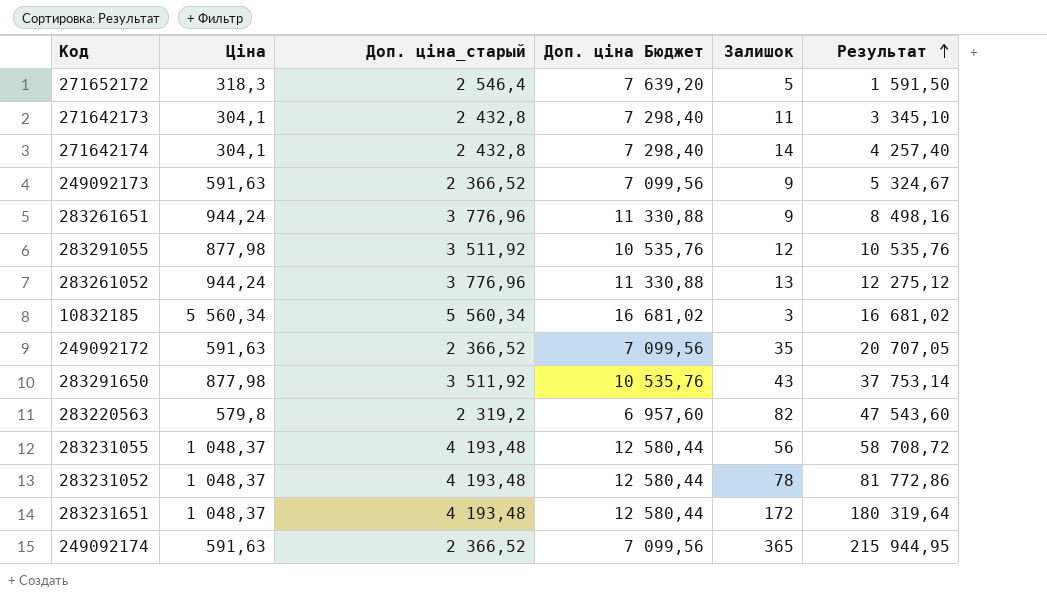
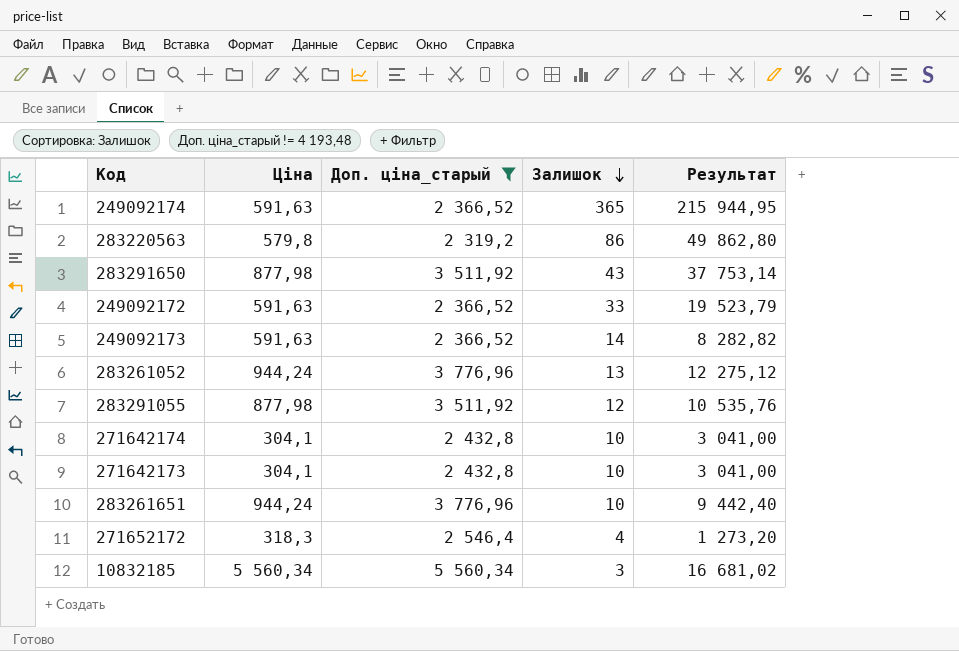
filter: none -> Доп. ціна_старый != 4 193,48
row order: Результат ascending -> Залишок descending
column Доп. ціна Бюджет | formula: [Доп. ціна_старый] * 3 -> none
283220563 | Залишок: 82 -> 86
283220563 | Результат: 47 543,60 -> 49 862,80
249092172 | Залишок: 35 -> 33
249092172 | Результат: 20 707,05 -> 19 523,79
249092173 | Залишок: 9 -> 14
249092173 | Результат: 5 324,67 -> 8 282,82
271642174 | Залишок: 14 -> 10
271642174 | Результат: 4 257,40 -> 3 041,00
271642173 | Залишок: 11 -> 10
271642173 | Результат: 3 345,10 -> 3 041,00
283261651 | Залишок: 9 -> 10
283261651 | Результат: 8 498,16 -> 9 442,40
271652172 | Залишок: 5 -> 4
271652172 | Результат: 1 591,50 -> 1 273,20

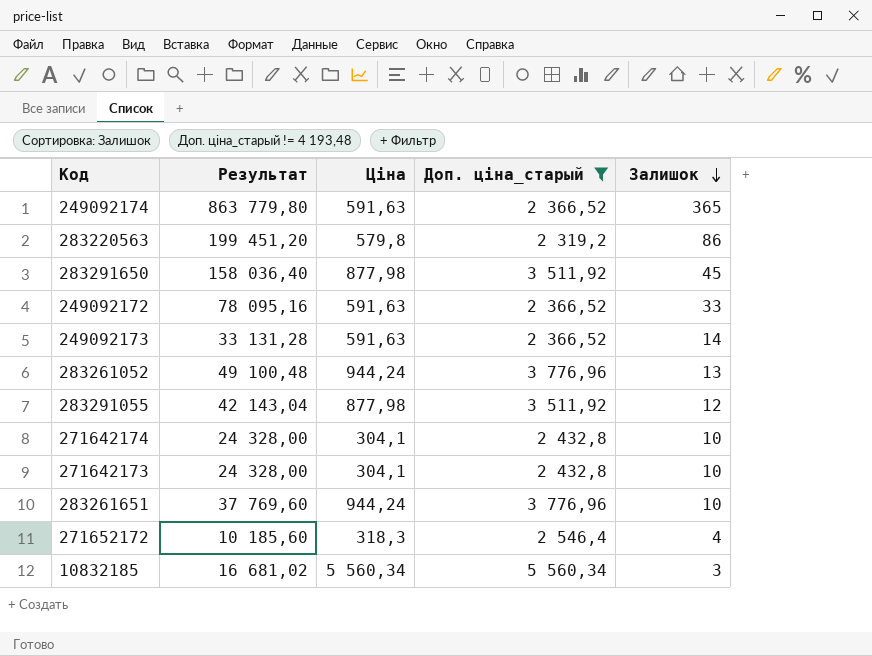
column Результат | formula: [Ціна] * [Залишок] -> [Доп. ціна_старый] * [Залишок]
column Результат | position: 5 -> 2
283291650 | Залишок: 43 -> 45

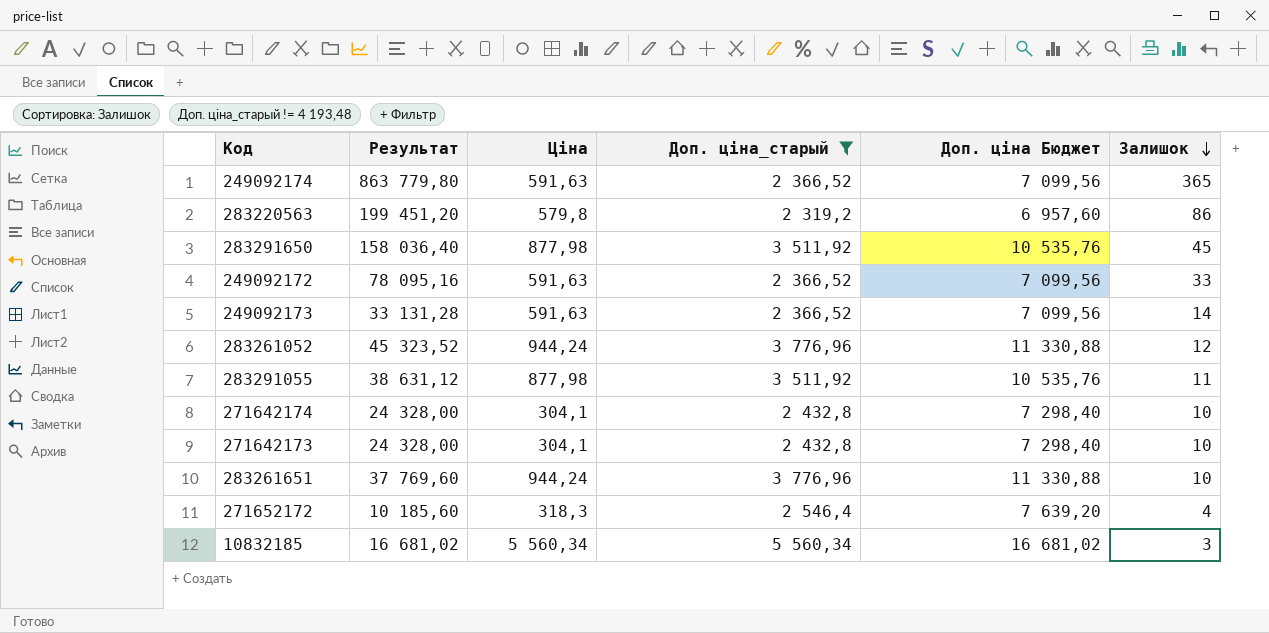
column Доп. ціна Бюджет | formula: none -> [Доп. ціна_старый] * 3
283261052 | Результат: 49 100,48 -> 45 323,52
283261052 | Залишок: 13 -> 12
283291055 | Результат: 42 143,04 -> 38 631,12
283291055 | Залишок: 12 -> 11

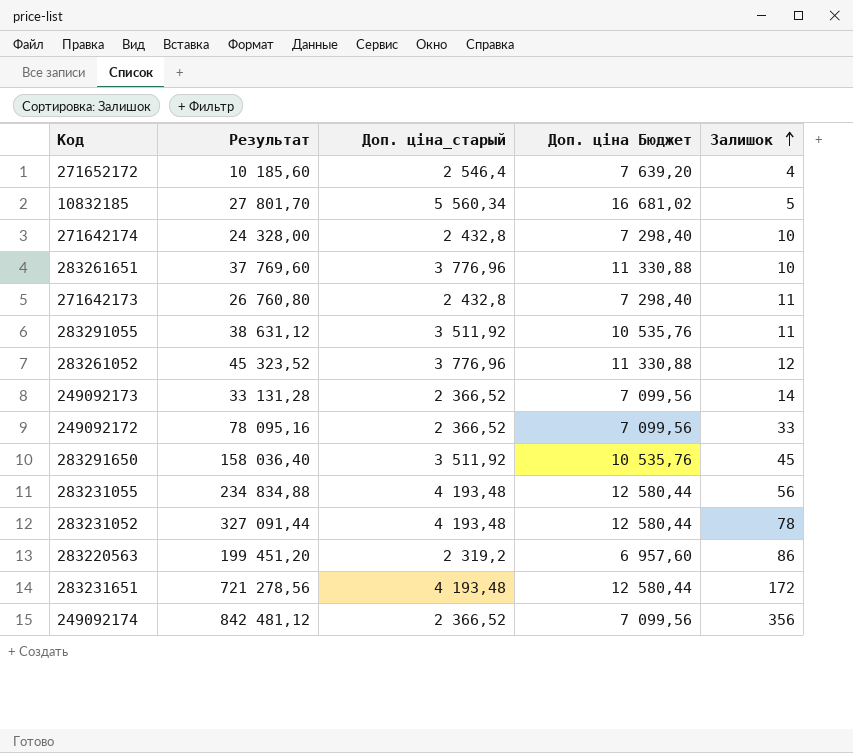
filter: Доп. ціна_старый != 4 193,48 -> none
row order: Залишок descending -> Залишок ascending
column Ціна | position: 3 -> none
10832185 | Результат: 16 681,02 -> 27 801,70
10832185 | Залишок: 3 -> 5
271642173 | Результат: 24 328,00 -> 26 760,80
271642173 | Залишок: 10 -> 11
249092174 | Результат: 863 779,80 -> 842 481,12
249092174 | Залишок: 365 -> 356

